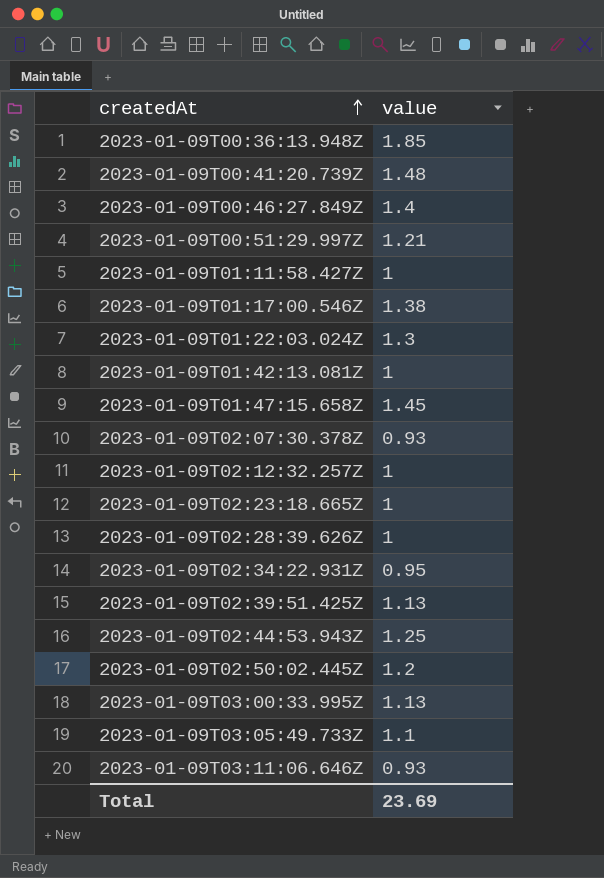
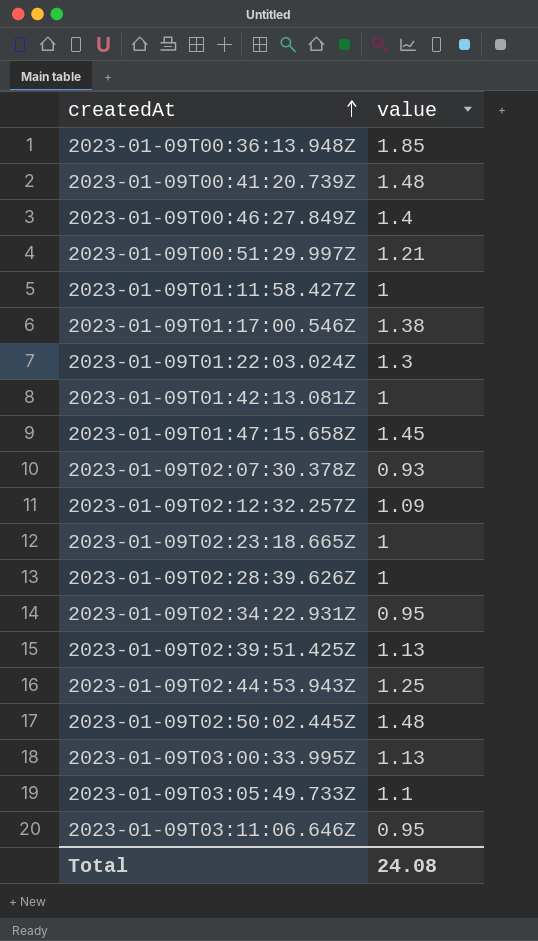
2023-01-09T02:12:32.257Z | value: 1 -> 1.09
2023-01-09T02:50:02.445Z | value: 1.2 -> 1.48
2023-01-09T03:11:06.646Z | value: 0.93 -> 0.95
Total | value: 23.69 -> 24.08

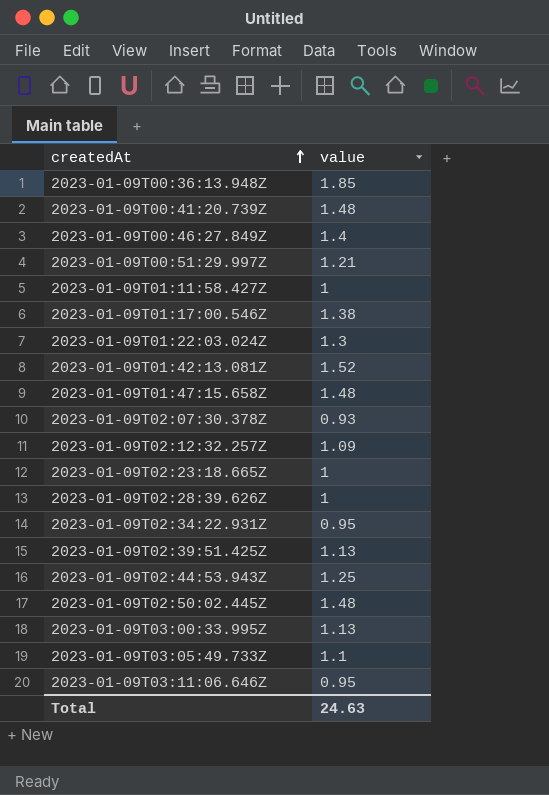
2023-01-09T01:42:13.081Z | value: 1 -> 1.52
2023-01-09T01:47:15.658Z | value: 1.45 -> 1.48
Total | value: 24.08 -> 24.63

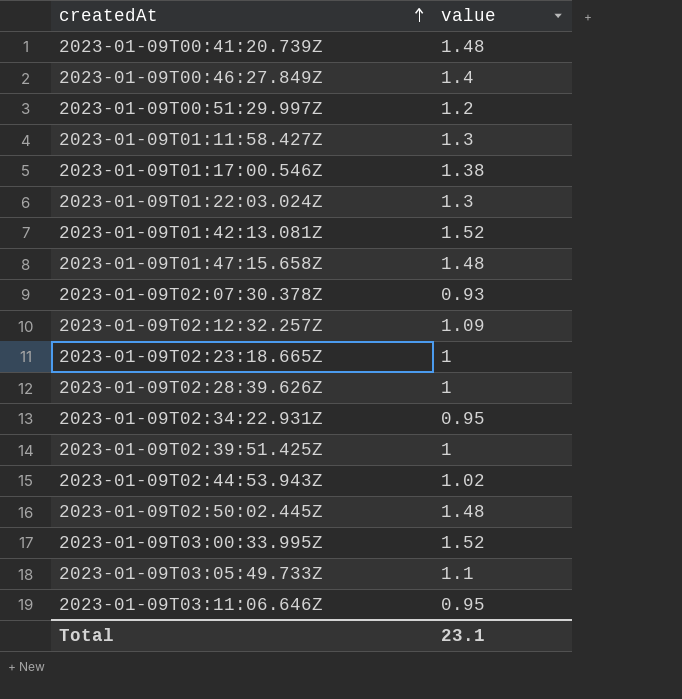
row 2023-01-09T00:36:13.948Z: 1.85 -> none
2023-01-09T00:51:29.997Z | value: 1.21 -> 1.2
2023-01-09T01:11:58.427Z | value: 1 -> 1.3
2023-01-09T02:39:51.425Z | value: 1.13 -> 1
2023-01-09T02:44:53.943Z | value: 1.25 -> 1.02
2023-01-09T03:00:33.995Z | value: 1.13 -> 1.52
Total | value: 24.63 -> 23.1

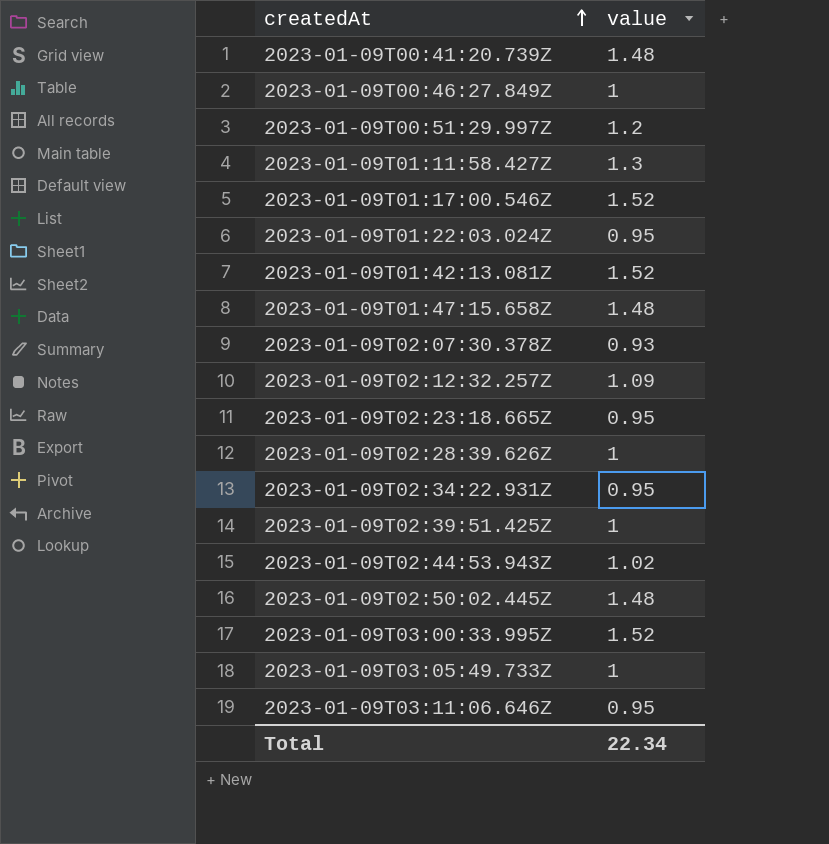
2023-01-09T00:46:27.849Z | value: 1.4 -> 1
2023-01-09T01:17:00.546Z | value: 1.38 -> 1.52
2023-01-09T01:22:03.024Z | value: 1.3 -> 0.95
2023-01-09T02:23:18.665Z | value: 1 -> 0.95
2023-01-09T03:05:49.733Z | value: 1.1 -> 1
Total | value: 23.1 -> 22.34

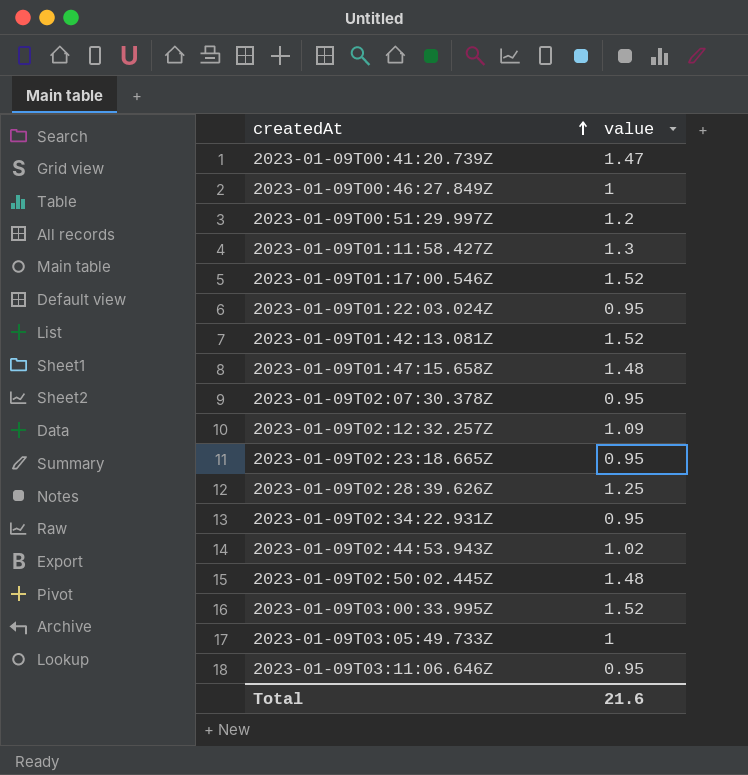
row 2023-01-09T02:39:51.425Z: 1 -> none
2023-01-09T00:41:20.739Z | value: 1.48 -> 1.47
2023-01-09T02:07:30.378Z | value: 0.93 -> 0.95
2023-01-09T02:28:39.626Z | value: 1 -> 1.25
Total | value: 22.34 -> 21.6

